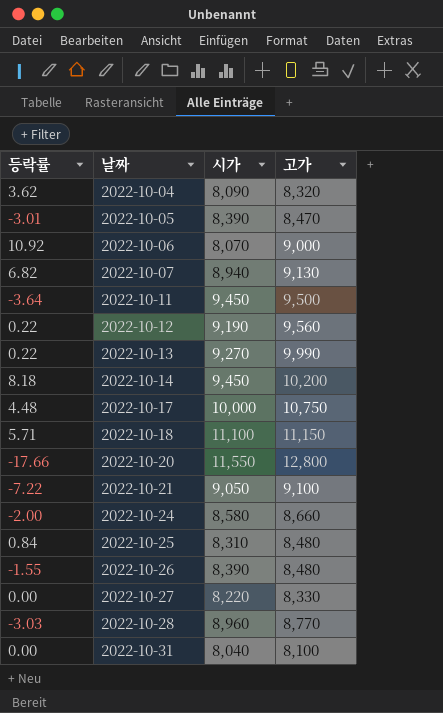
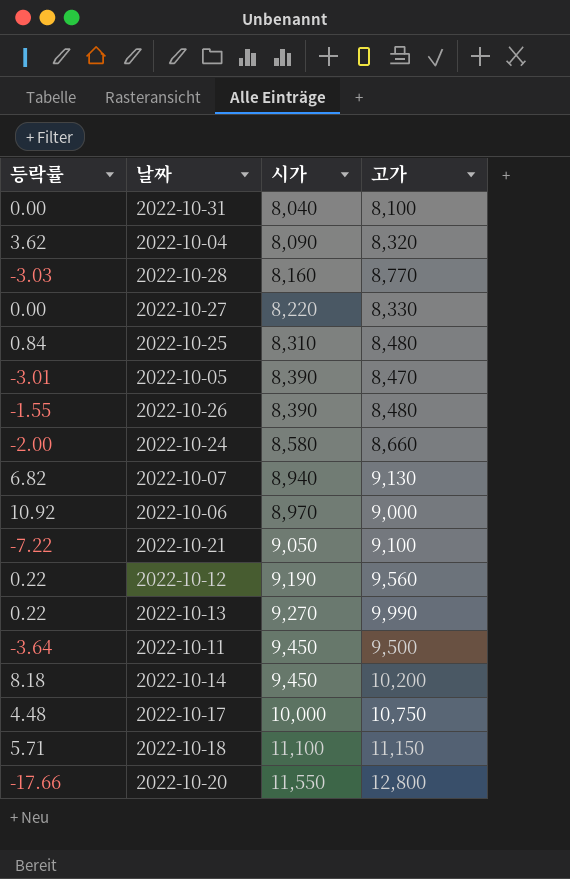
row order: 날짜 ascending -> 시가 ascending
2022-10-28 | 시가: 8,960 -> 8,160
2022-10-06 | 시가: 8,070 -> 8,970

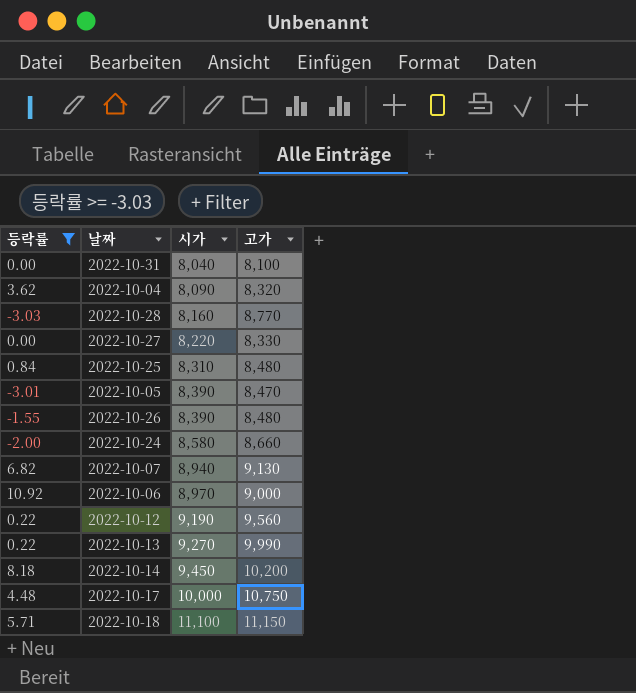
filter: none -> 등락률 >= -3.03

